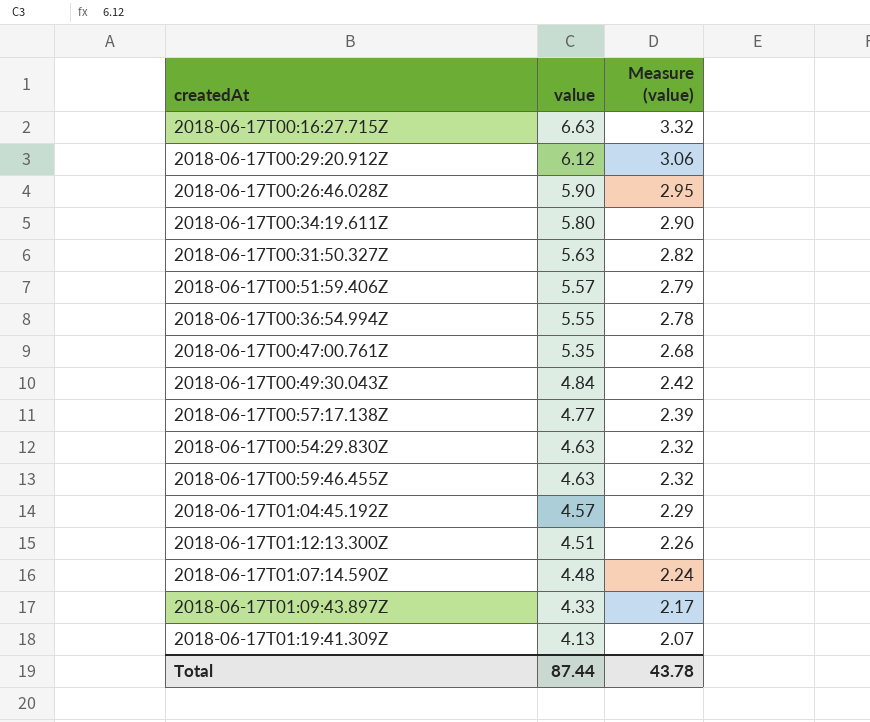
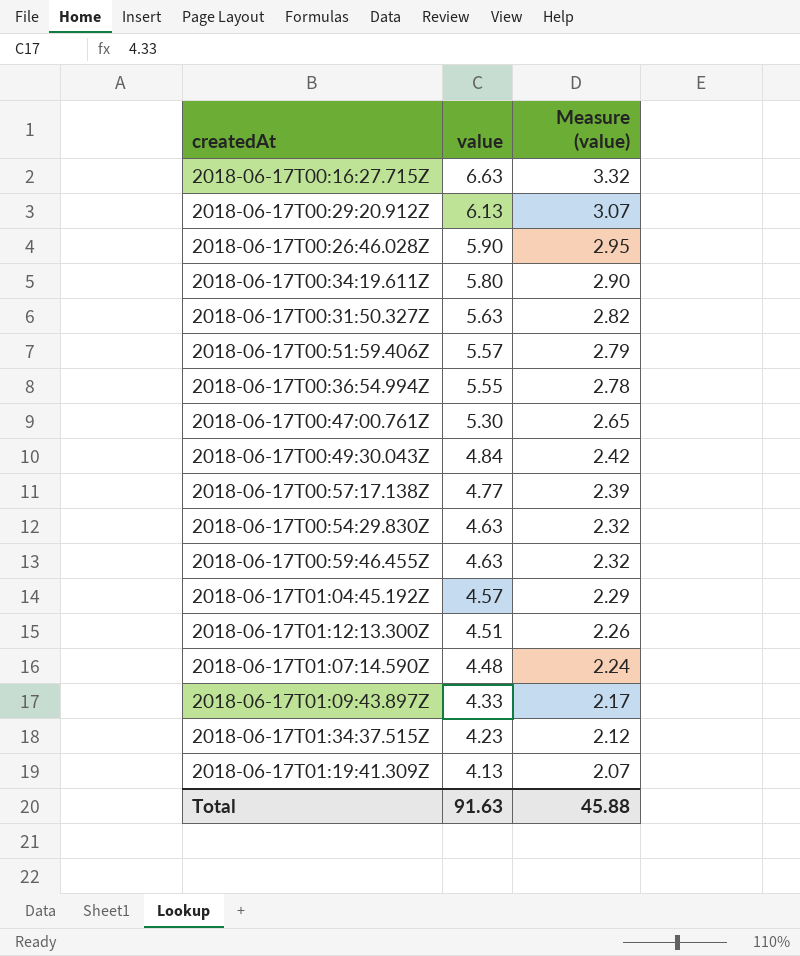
2018-06-17T00:29:20.912Z | value: 6.12 -> 6.13
2018-06-17T00:29:20.912Z | Measure (value): 3.06 -> 3.07
2018-06-17T00:47:00.761Z | value: 5.35 -> 5.30
2018-06-17T00:47:00.761Z | Measure (value): 2.68 -> 2.65
row 2018-06-17T01:34:37.515Z: none -> 4.23 | 2.12
Total | value: 87.44 -> 91.63
Total | Measure (value): 43.78 -> 45.88

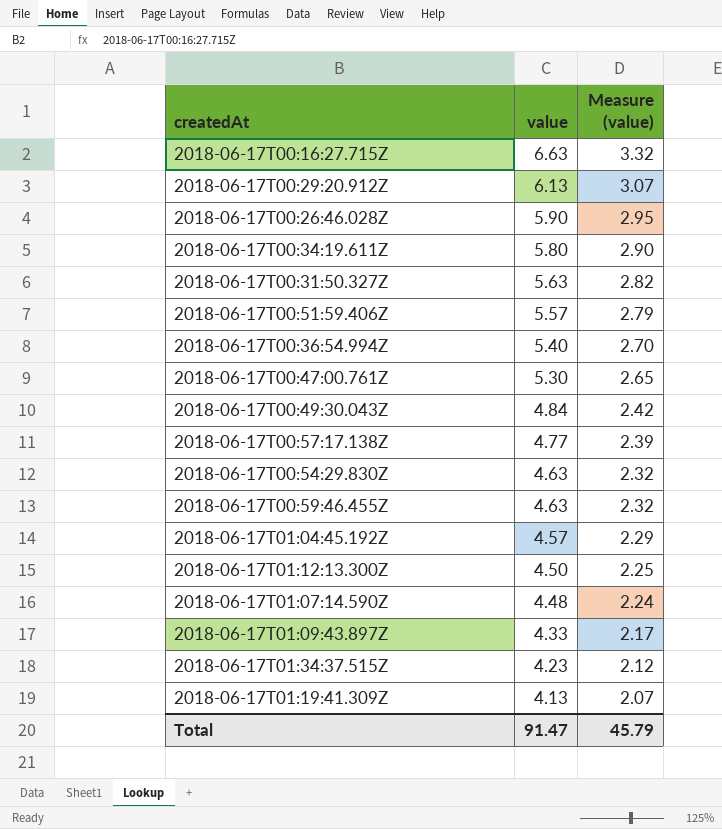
2018-06-17T00:36:54.994Z | value: 5.55 -> 5.40
2018-06-17T00:36:54.994Z | Measure (value): 2.78 -> 2.70
2018-06-17T01:12:13.300Z | value: 4.51 -> 4.50
2018-06-17T01:12:13.300Z | Measure (value): 2.26 -> 2.25
Total | value: 91.63 -> 91.47
Total | Measure (value): 45.88 -> 45.79

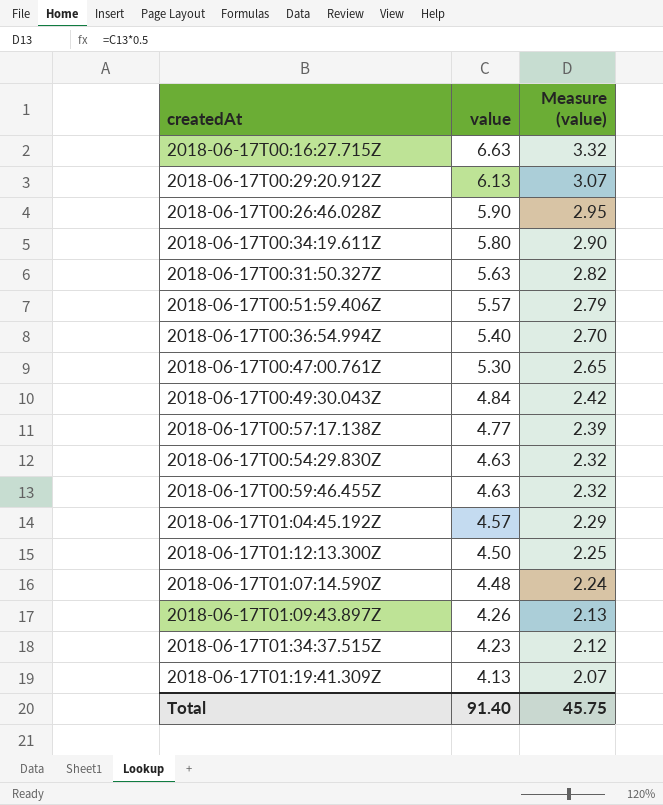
2018-06-17T01:09:43.897Z | value: 4.33 -> 4.26
2018-06-17T01:09:43.897Z | Measure (value): 2.17 -> 2.13
Total | value: 91.47 -> 91.40
Total | Measure (value): 45.79 -> 45.75

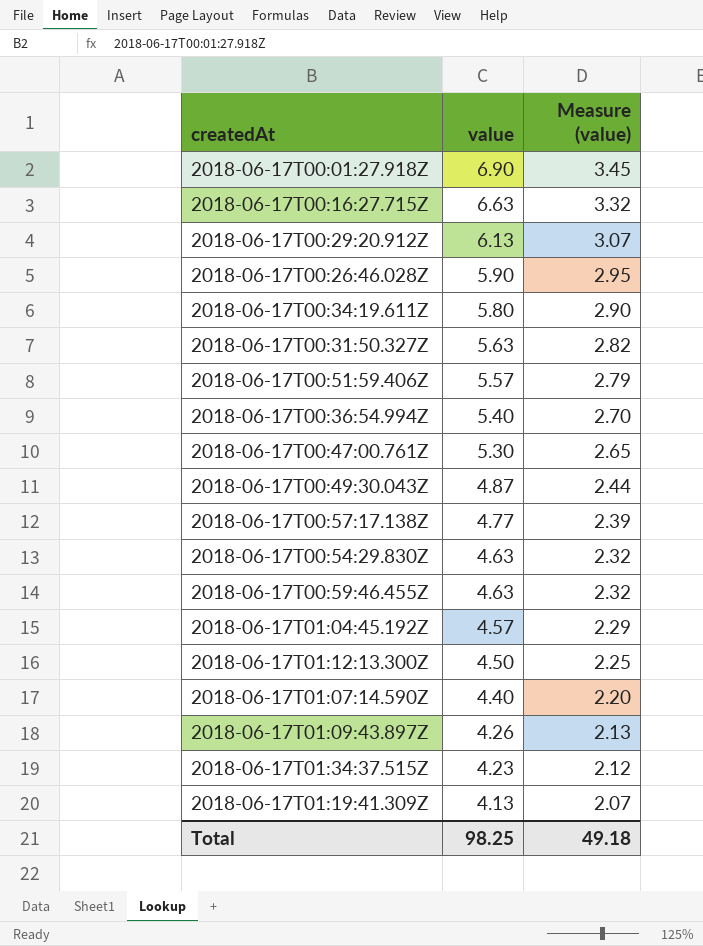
row 2018-06-17T00:01:27.918Z: none -> 6.90 | 3.45
2018-06-17T00:49:30.043Z | value: 4.84 -> 4.87
2018-06-17T00:49:30.043Z | Measure (value): 2.42 -> 2.44
2018-06-17T01:07:14.590Z | value: 4.48 -> 4.40
2018-06-17T01:07:14.590Z | Measure (value): 2.24 -> 2.20
Total | value: 91.40 -> 98.25
Total | Measure (value): 45.75 -> 49.18

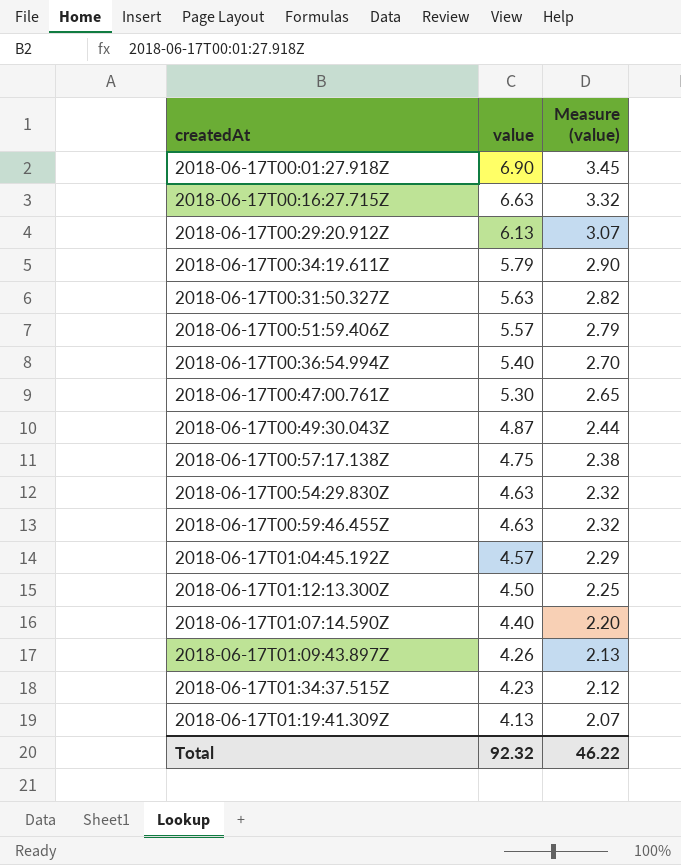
row 2018-06-17T00:26:46.028Z: 5.90 | 2.95 -> none
2018-06-17T00:34:19.611Z | value: 5.80 -> 5.79
2018-06-17T00:57:17.138Z | value: 4.77 -> 4.75
2018-06-17T00:57:17.138Z | Measure (value): 2.39 -> 2.38
Total | value: 98.25 -> 92.32
Total | Measure (value): 49.18 -> 46.22

